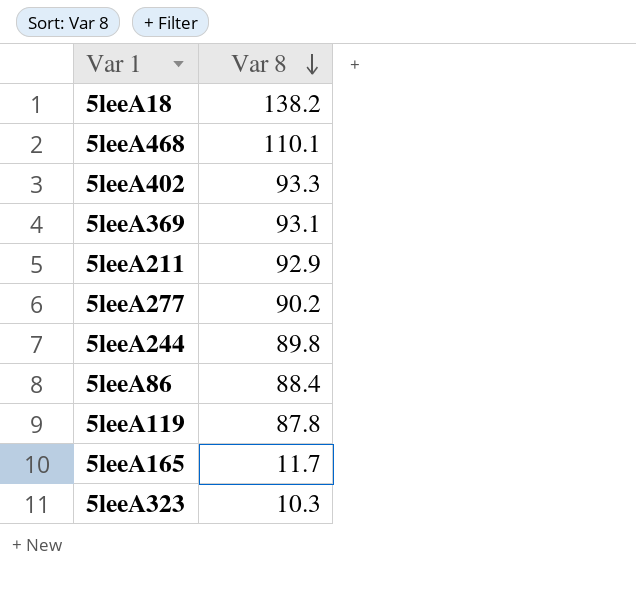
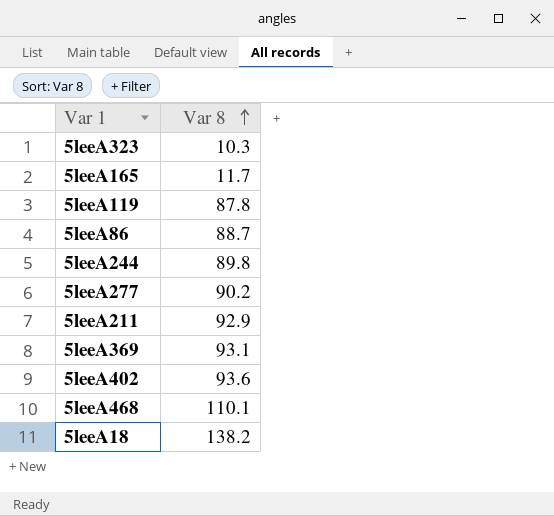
row order: Var 8 descending -> Var 8 ascending
5leeA86 | Var 8: 88.4 -> 88.7
5leeA402 | Var 8: 93.3 -> 93.6

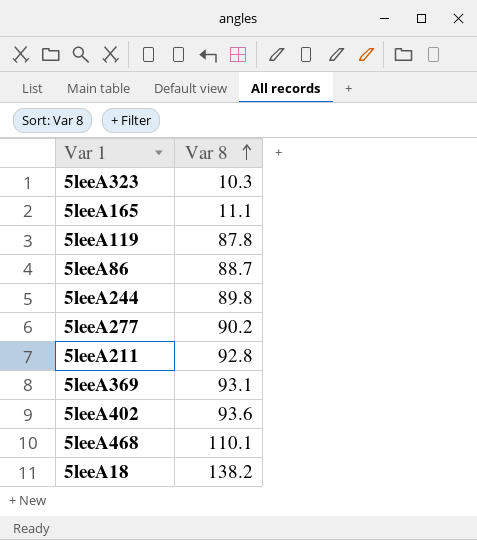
5leeA165 | Var 8: 11.7 -> 11.1
5leeA211 | Var 8: 92.9 -> 92.8

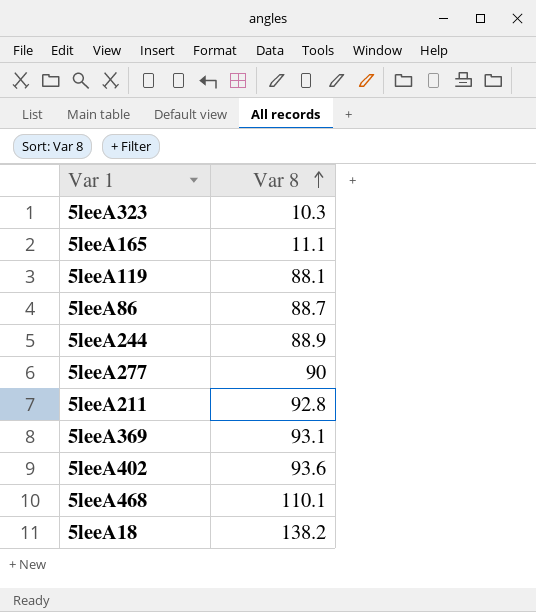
5leeA119 | Var 8: 87.8 -> 88.1
5leeA244 | Var 8: 89.8 -> 88.9
5leeA277 | Var 8: 90.2 -> 90

